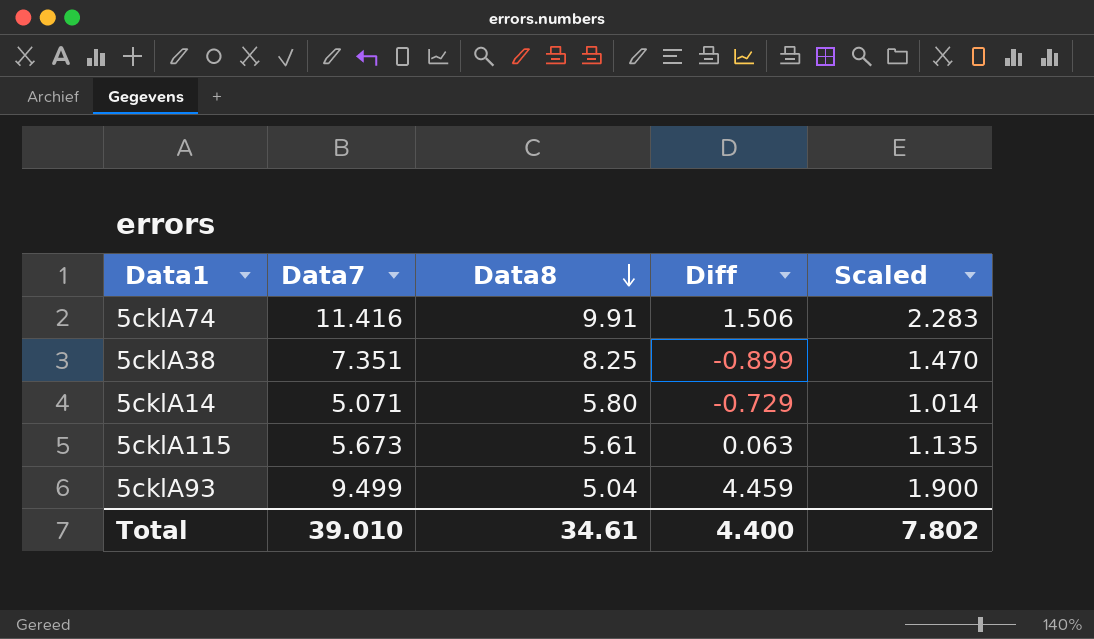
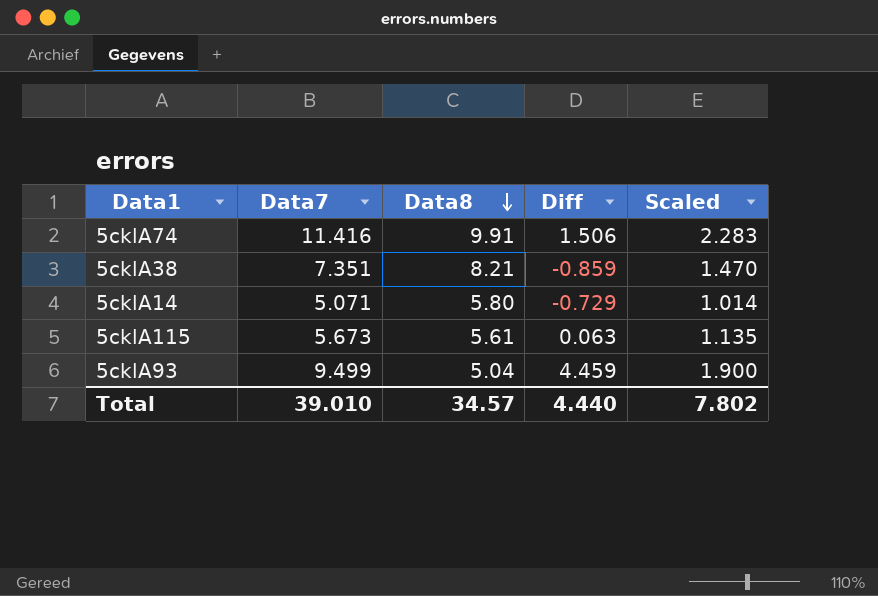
5cklA38 | Data8: 8.25 -> 8.21
5cklA38 | Diff: -0.899 -> -0.859
Total | Data8: 34.61 -> 34.57
Total | Diff: 4.400 -> 4.440

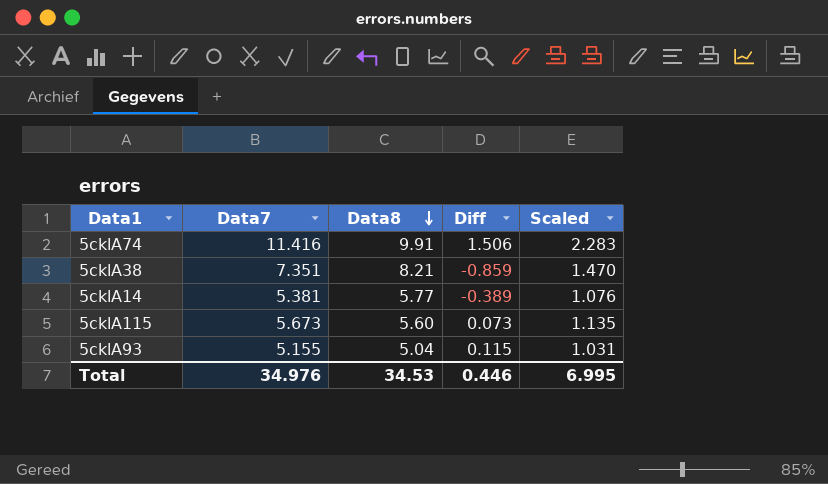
5cklA14 | Data7: 5.071 -> 5.381
5cklA14 | Data8: 5.80 -> 5.77
5cklA14 | Diff: -0.729 -> -0.389
5cklA14 | Scaled: 1.014 -> 1.076
5cklA115 | Data8: 5.61 -> 5.60
5cklA115 | Diff: 0.063 -> 0.073
5cklA93 | Data7: 9.499 -> 5.155
5cklA93 | Diff: 4.459 -> 0.115
5cklA93 | Scaled: 1.900 -> 1.031
Total | Data7: 39.010 -> 34.976
Total | Data8: 34.57 -> 34.53
Total | Diff: 4.440 -> 0.446
Total | Scaled: 7.802 -> 6.995

